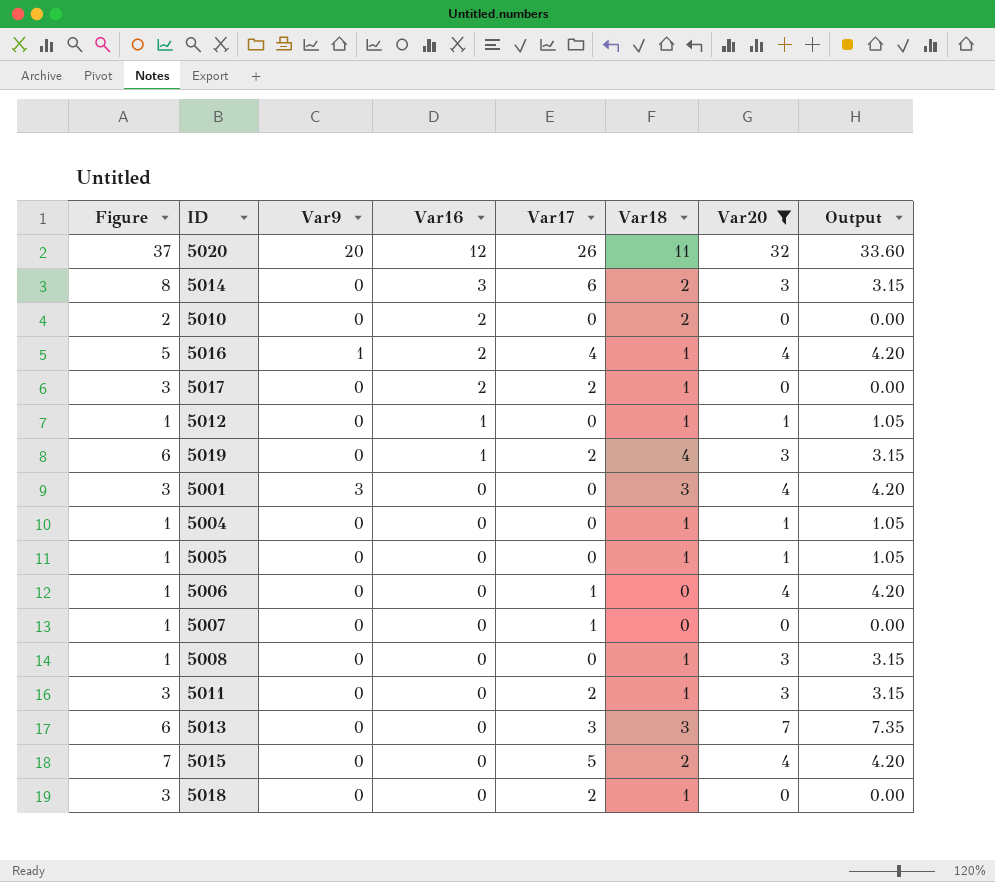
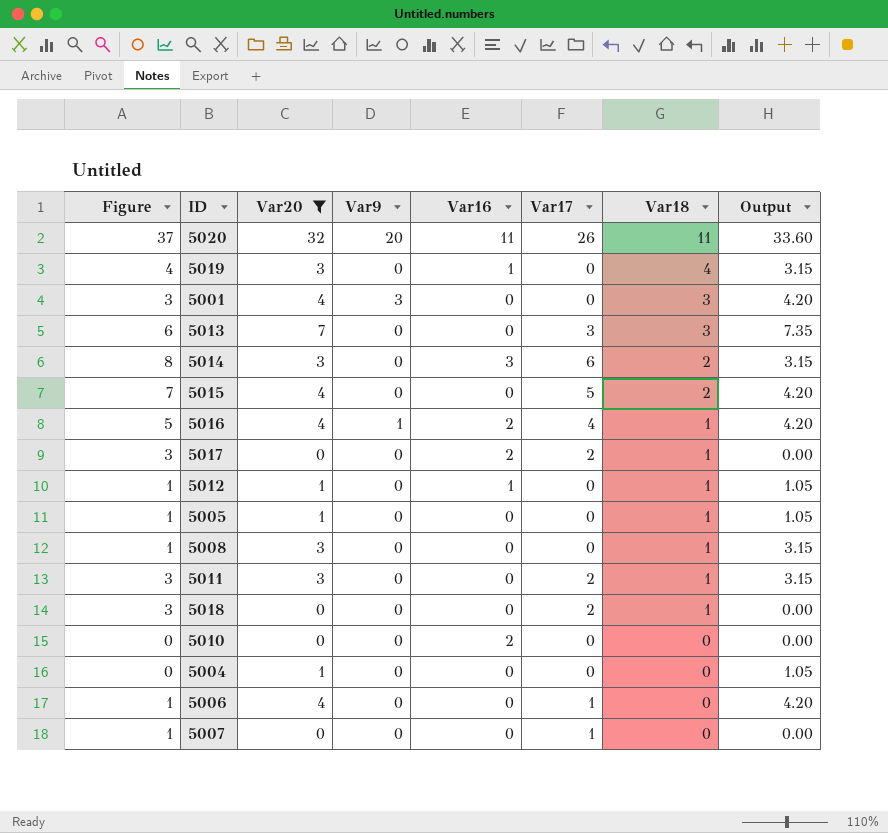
row order: Var16 descending -> Var18 descending
column Var20 | position: 7 -> 3
5020 | Var16: 12 -> 11
5019 | Figure: 6 -> 4
5019 | Var17: 2 -> 0
5010 | Figure: 2 -> 0
5010 | Var18: 2 -> 0
5004 | Figure: 1 -> 0
5004 | Var18: 1 -> 0

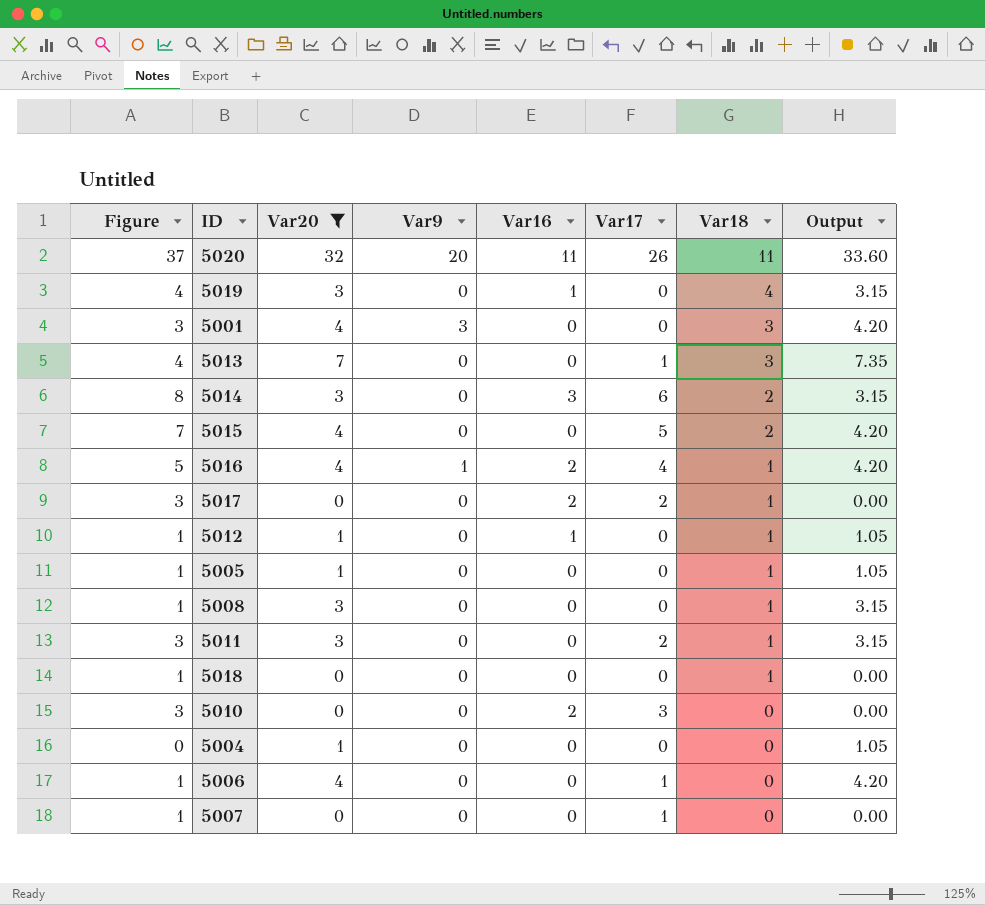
5013 | Figure: 6 -> 4
5013 | Var17: 3 -> 1
5018 | Figure: 3 -> 1
5018 | Var17: 2 -> 0
5010 | Figure: 0 -> 3
5010 | Var17: 0 -> 3

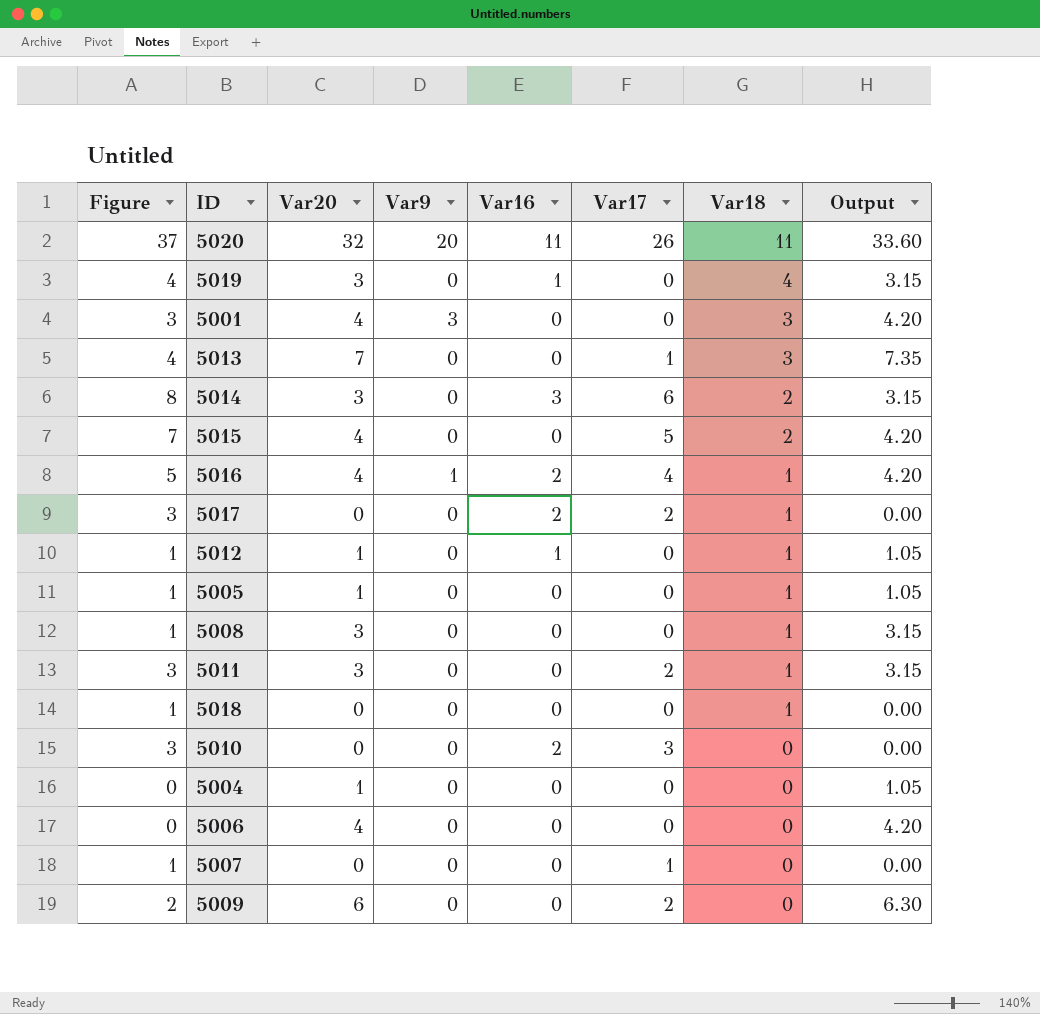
filter: Var20 != 6 -> none
5006 | Figure: 1 -> 0
5006 | Var17: 1 -> 0

